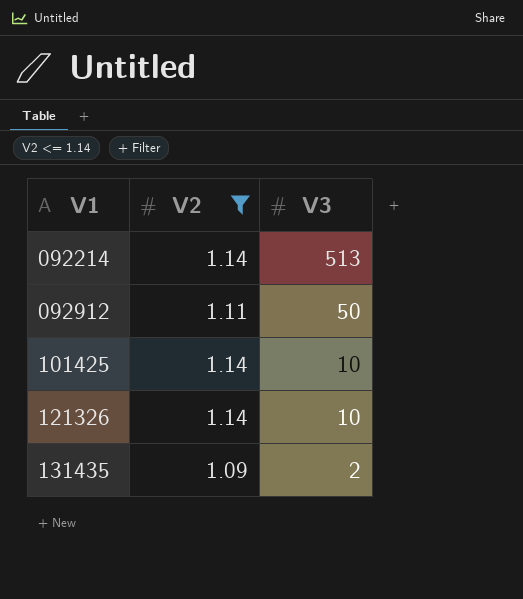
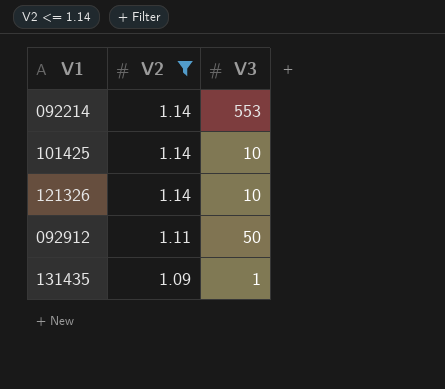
row order: V1 ascending -> V2 descending
092214 | V3: 513 -> 553
131435 | V3: 2 -> 1

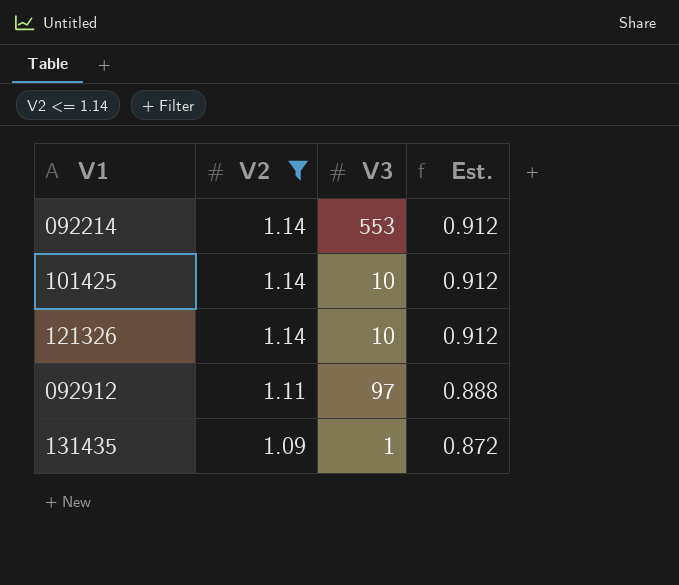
column Est. | formula: none -> [V2] * 0.8
092912 | V3: 50 -> 97

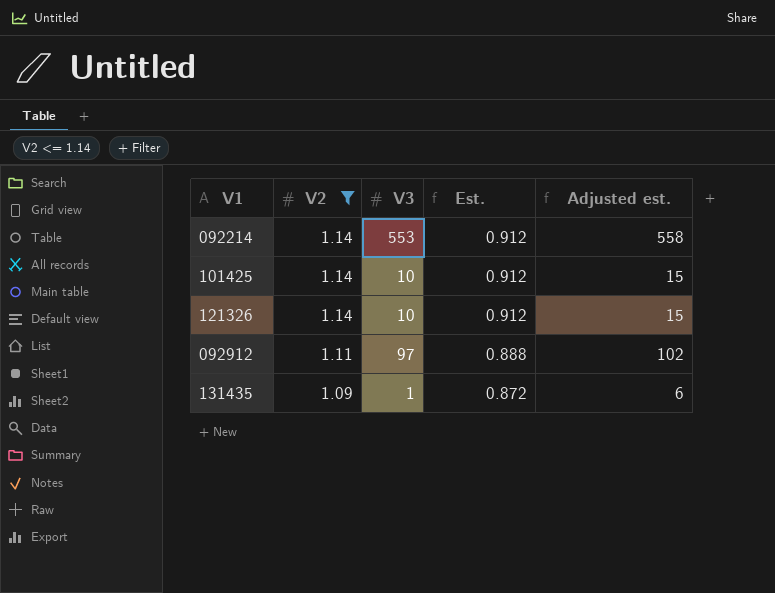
column Adjusted est. | formula: none -> [V3] + 5

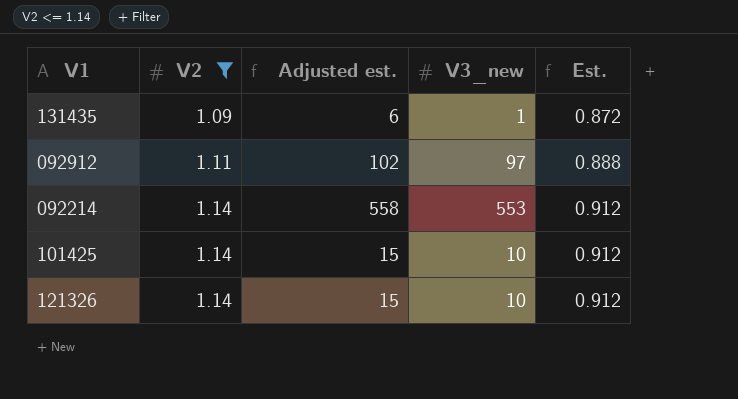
row order: V2 descending -> V2 ascending
column Adjusted est. | position: 5 -> 3
column name: V3 -> V3_new

